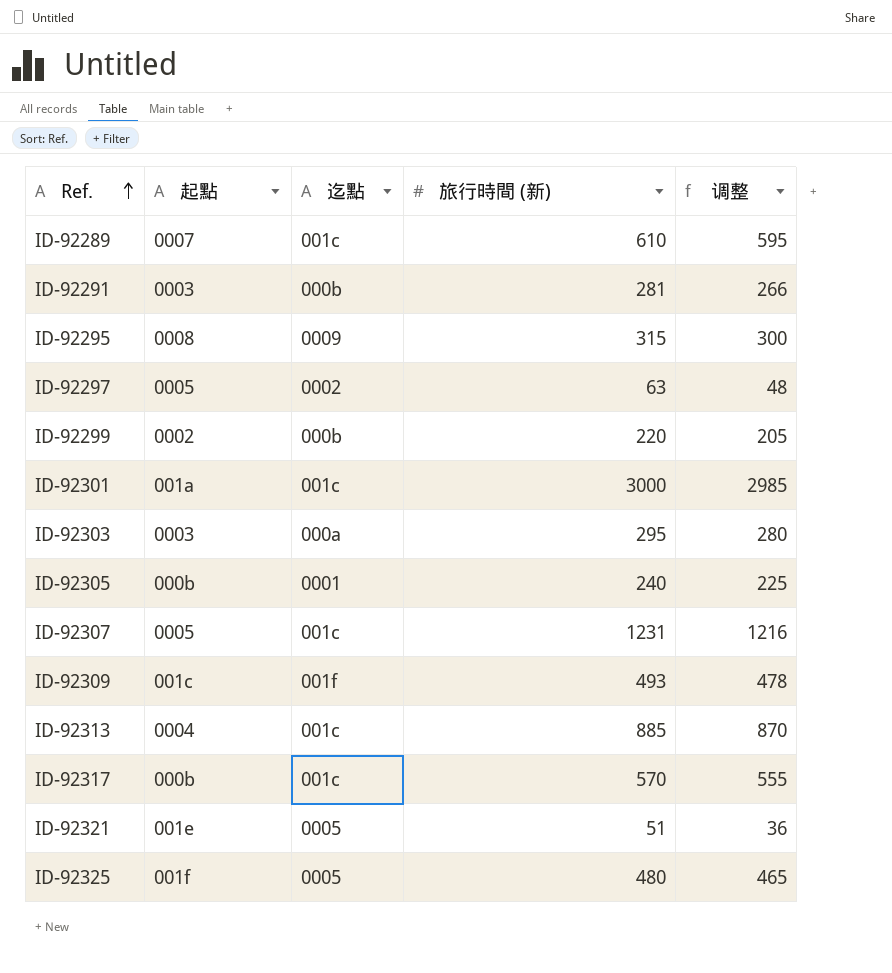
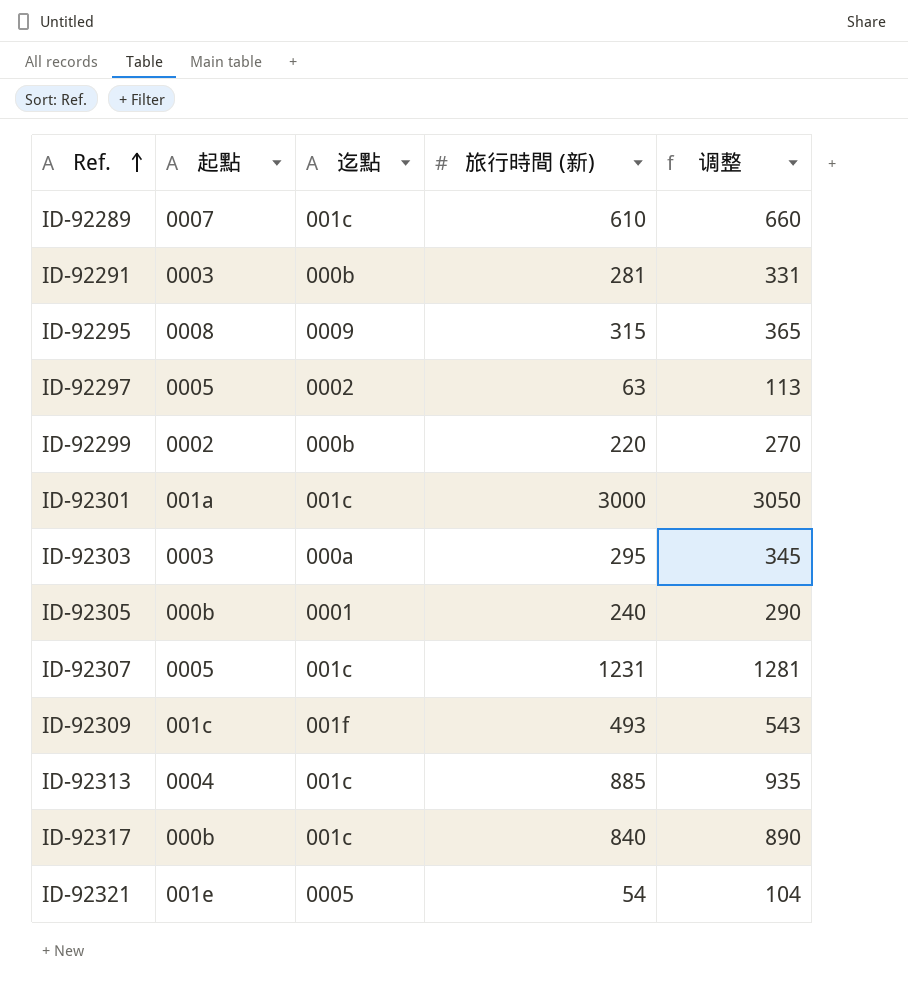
column 调整 | formula: [旅行時間 (新)] - 15 -> [旅行時間 (新)] + 50
row ID-92325: 001f | 0005 | 480 | 465 -> none
ID-92317 | 旅行時間 (新): 570 -> 840
ID-92321 | 旅行時間 (新): 51 -> 54

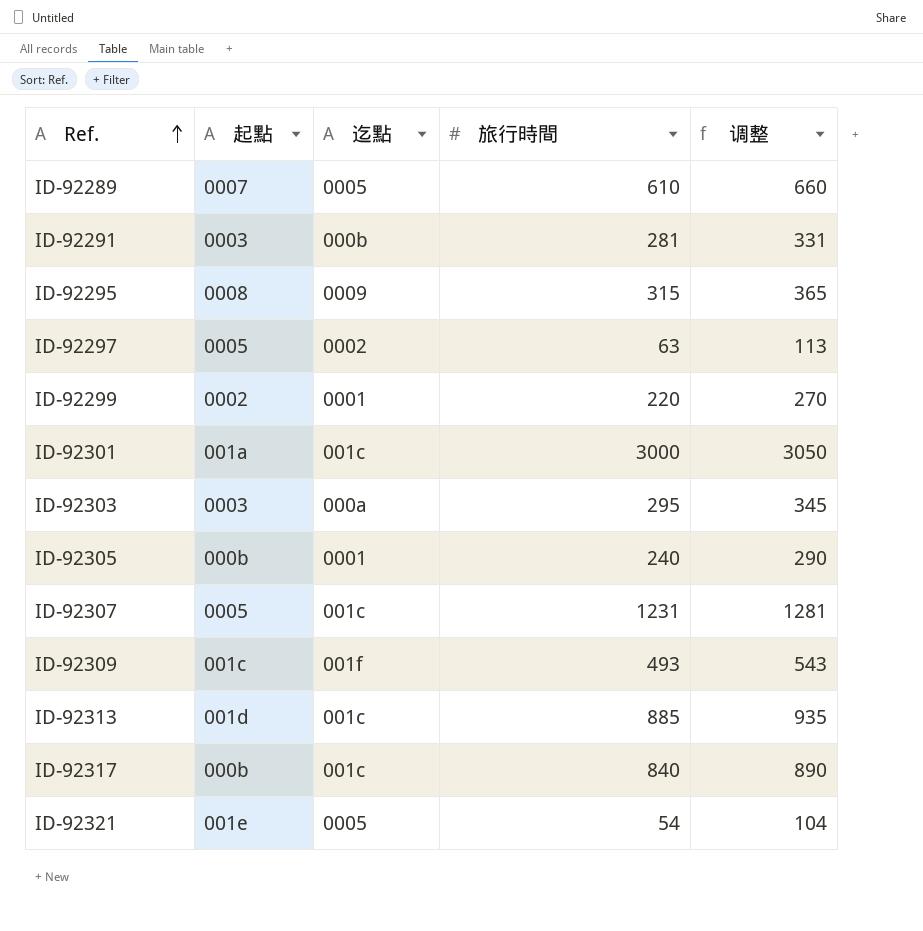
column name: 旅行時間 (新) -> 旅行時間
ID-92289 | 迄點: 001c -> 0005
ID-92299 | 迄點: 000b -> 0001
ID-92313 | 起點: 0004 -> 001d

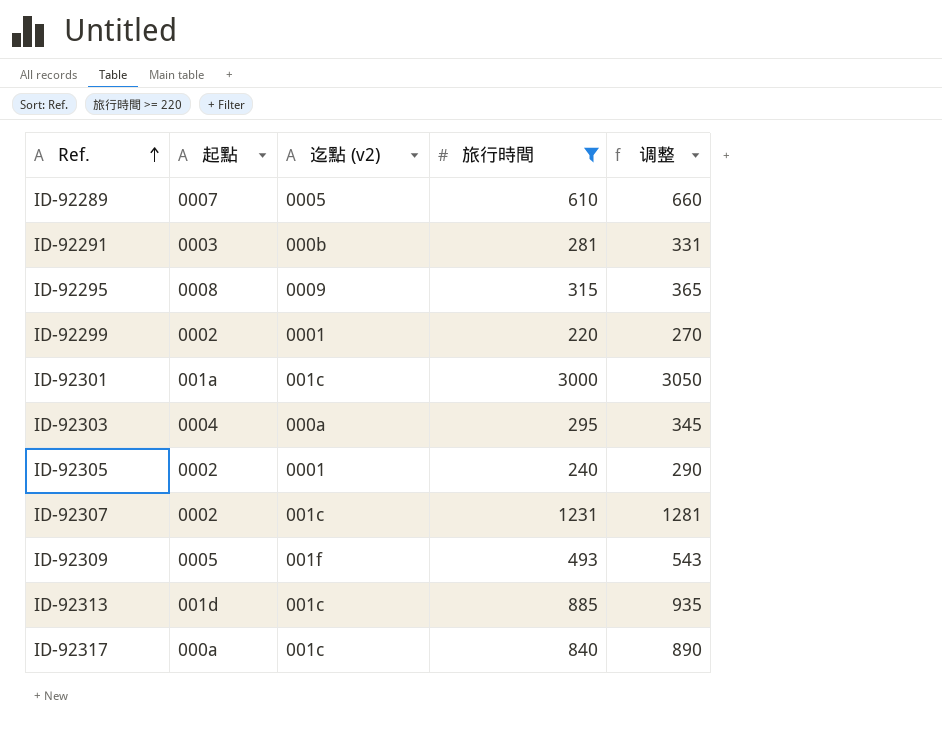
filter: none -> 旅行時間 >= 220
column name: 迄點 -> 迄點 (v2)
ID-92303 | 起點: 0003 -> 0004
ID-92305 | 起點: 000b -> 0002
ID-92307 | 起點: 0005 -> 0002
ID-92309 | 起點: 001c -> 0005
ID-92317 | 起點: 000b -> 000a

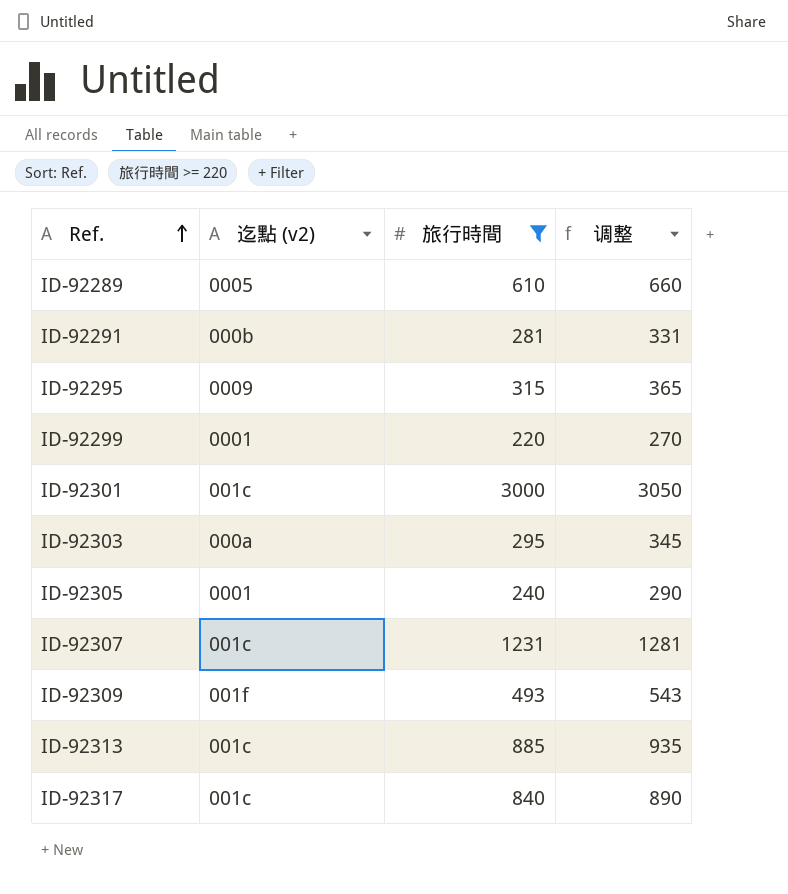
column 起點 | position: 2 -> none

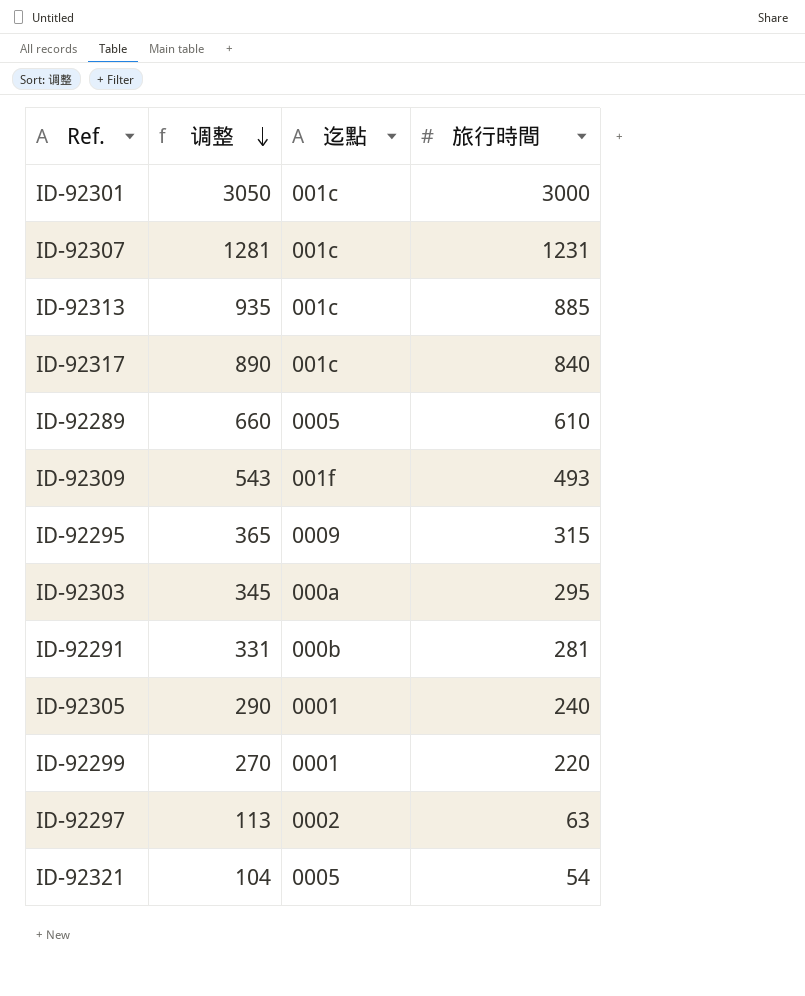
filter: 旅行時間 >= 220 -> none
row order: Ref. ascending -> 调整 descending
column 调整 | position: 4 -> 2
column name: 迄點 (v2) -> 迄點

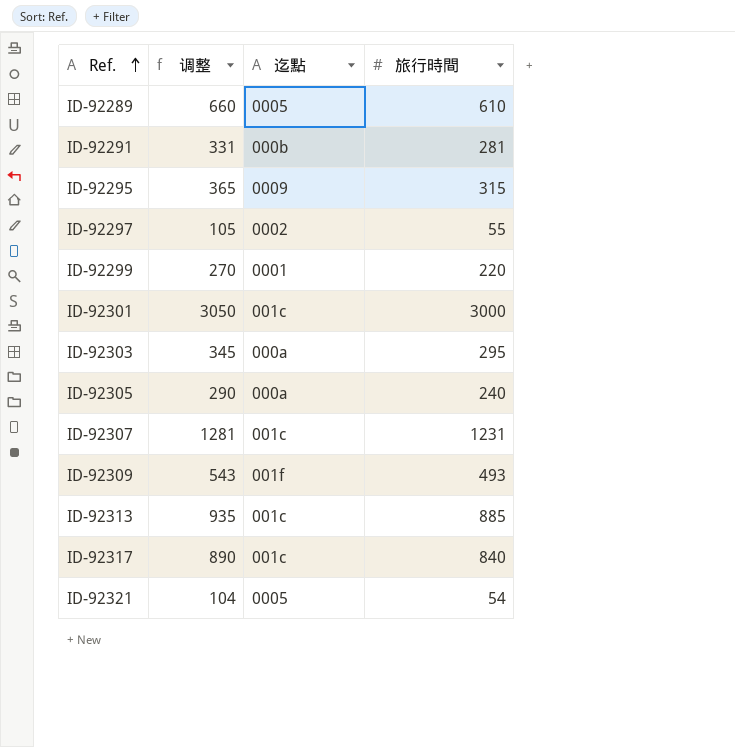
row order: 调整 descending -> Ref. ascending
ID-92297 | 调整: 113 -> 105
ID-92297 | 旅行時間: 63 -> 55
ID-92305 | 迄點: 0001 -> 000a

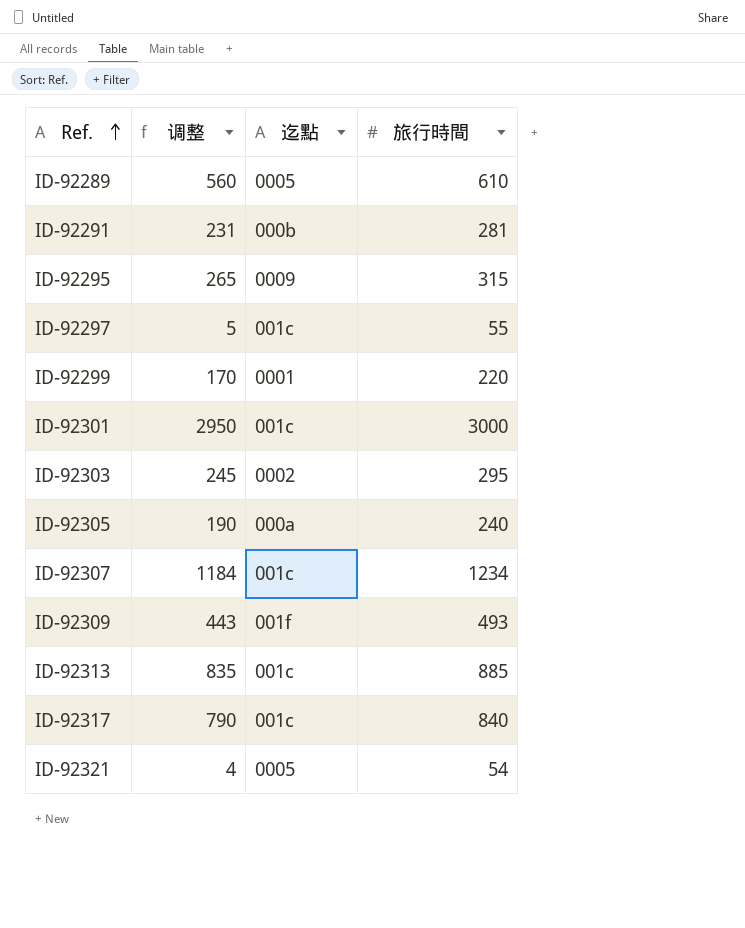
column 调整 | formula: [旅行時間] + 50 -> [旅行時間] - 50
ID-92297 | 迄點: 0002 -> 001c
ID-92303 | 迄點: 000a -> 0002
ID-92307 | 旅行時間: 1231 -> 1234

